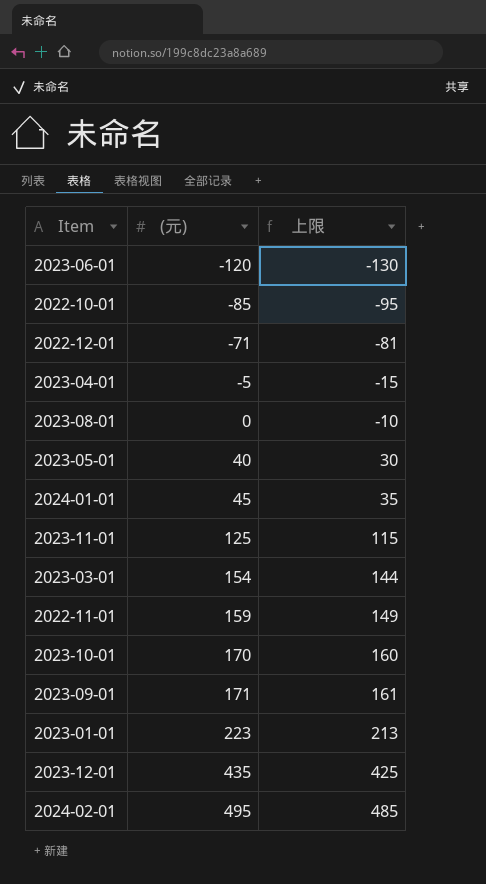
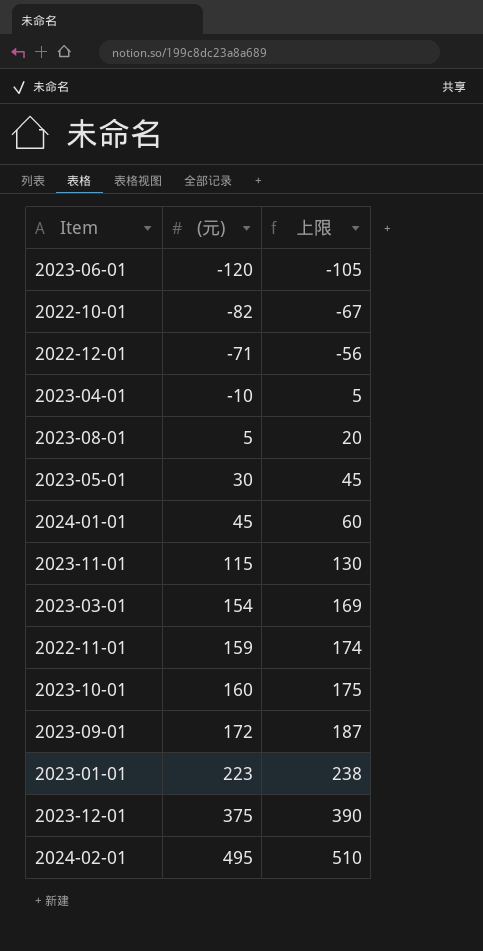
column 上限 | formula: [(元)] - 10 -> [(元)] + 15
2022-10-01 | (元): -85 -> -82
2023-04-01 | (元): -5 -> -10
2023-08-01 | (元): 0 -> 5
2023-05-01 | (元): 40 -> 30
2023-11-01 | (元): 125 -> 115
2023-10-01 | (元): 170 -> 160
2023-09-01 | (元): 171 -> 172
2023-12-01 | (元): 435 -> 375

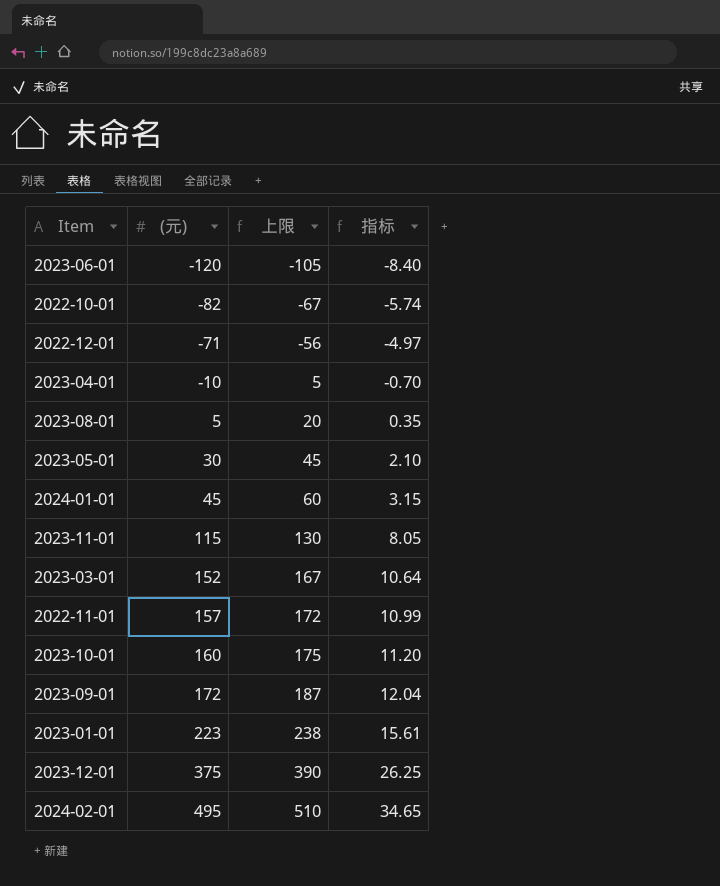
column 指标 | formula: none -> [(元)] * 0.07
2023-03-01 | (元): 154 -> 152
2023-03-01 | 上限: 169 -> 167
2022-11-01 | (元): 159 -> 157
2022-11-01 | 上限: 174 -> 172

